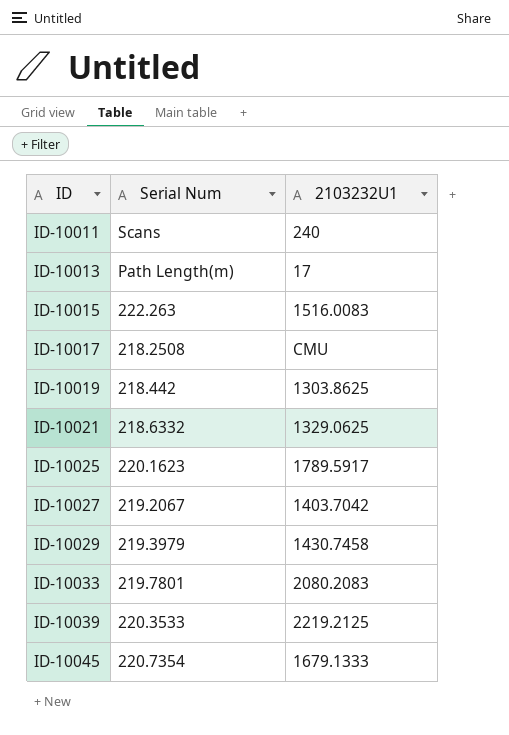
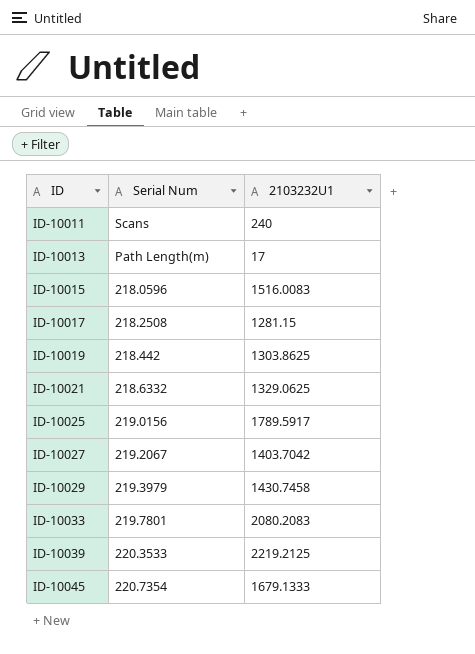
ID-10015 | Serial Num: 222.263 -> 218.0596
ID-10017 | 2103232U1: CMU -> 1281.15
ID-10025 | Serial Num: 220.1623 -> 219.0156

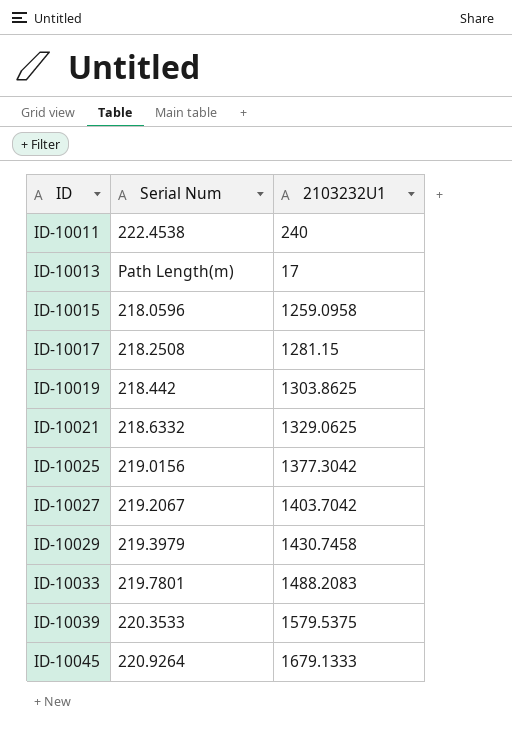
ID-10011 | Serial Num: Scans -> 222.4538
ID-10015 | 2103232U1: 1516.0083 -> 1259.0958
ID-10025 | 2103232U1: 1789.5917 -> 1377.3042
ID-10033 | 2103232U1: 2080.2083 -> 1488.2083
ID-10039 | 2103232U1: 2219.2125 -> 1579.5375
ID-10045 | Serial Num: 220.7354 -> 220.9264

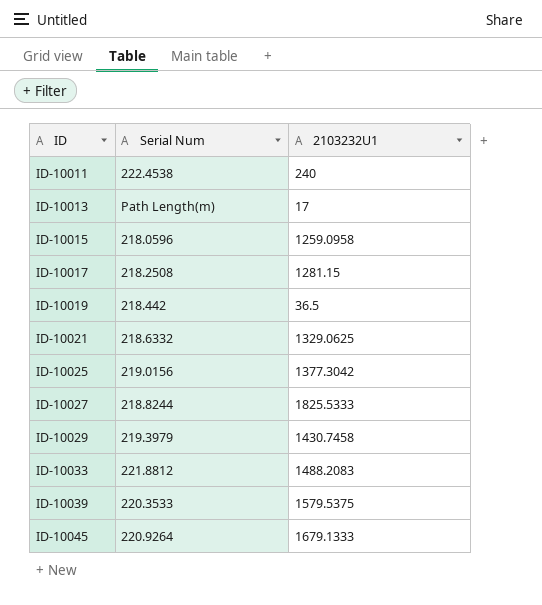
ID-10019 | 2103232U1: 1303.8625 -> 36.5
ID-10027 | Serial Num: 219.2067 -> 218.8244
ID-10027 | 2103232U1: 1403.7042 -> 1825.5333
ID-10033 | Serial Num: 219.7801 -> 221.8812

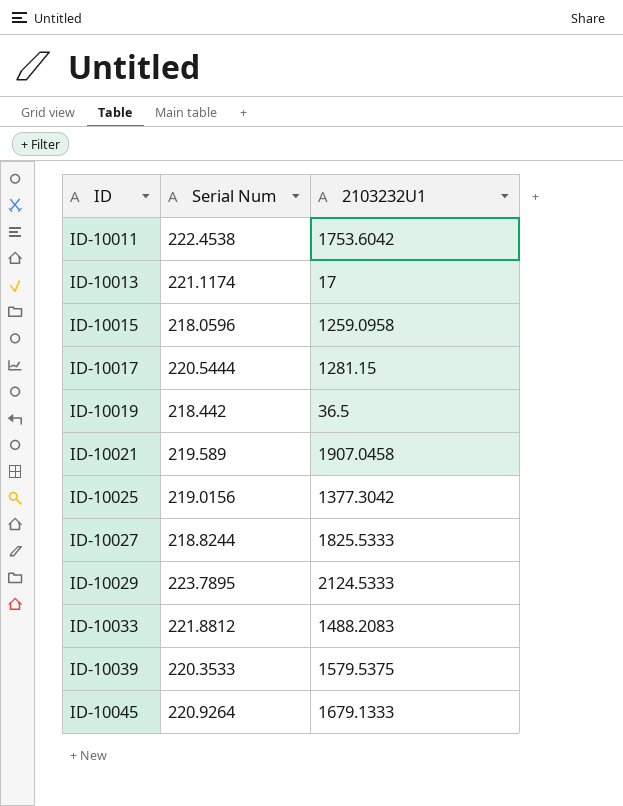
ID-10011 | 2103232U1: 240 -> 1753.6042
ID-10013 | Serial Num: Path Length(m) -> 221.1174
ID-10017 | Serial Num: 218.2508 -> 220.5444
ID-10021 | Serial Num: 218.6332 -> 219.589
ID-10021 | 2103232U1: 1329.0625 -> 1907.0458
ID-10029 | Serial Num: 219.3979 -> 223.7895
ID-10029 | 2103232U1: 1430.7458 -> 2124.5333

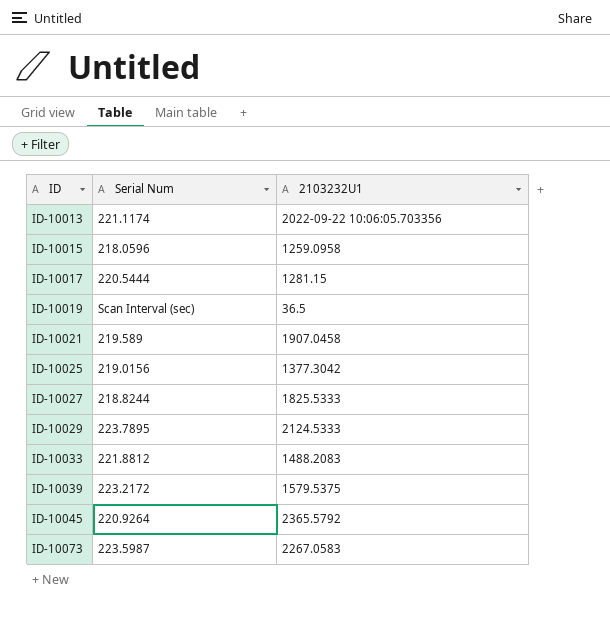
row ID-10011: 222.4538 | 1753.6042 -> none
ID-10013 | 2103232U1: 17 -> 2022-09-22 10:06:05.703356
ID-10019 | Serial Num: 218.442 -> Scan Interval (sec)
ID-10039 | Serial Num: 220.3533 -> 223.2172
ID-10045 | 2103232U1: 1679.1333 -> 2365.5792
row ID-10073: none -> 223.5987 | 2267.0583

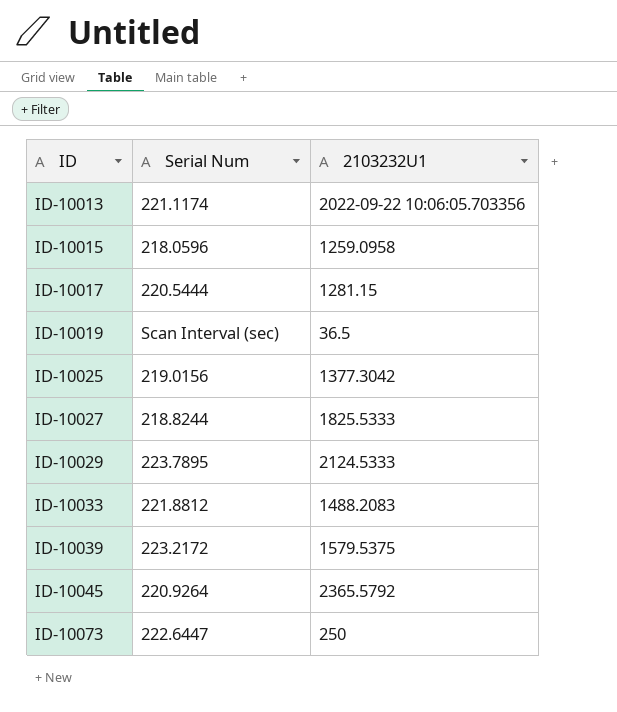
row ID-10021: 219.589 | 1907.0458 -> none
ID-10073 | Serial Num: 223.5987 -> 222.6447
ID-10073 | 2103232U1: 2267.0583 -> 250

